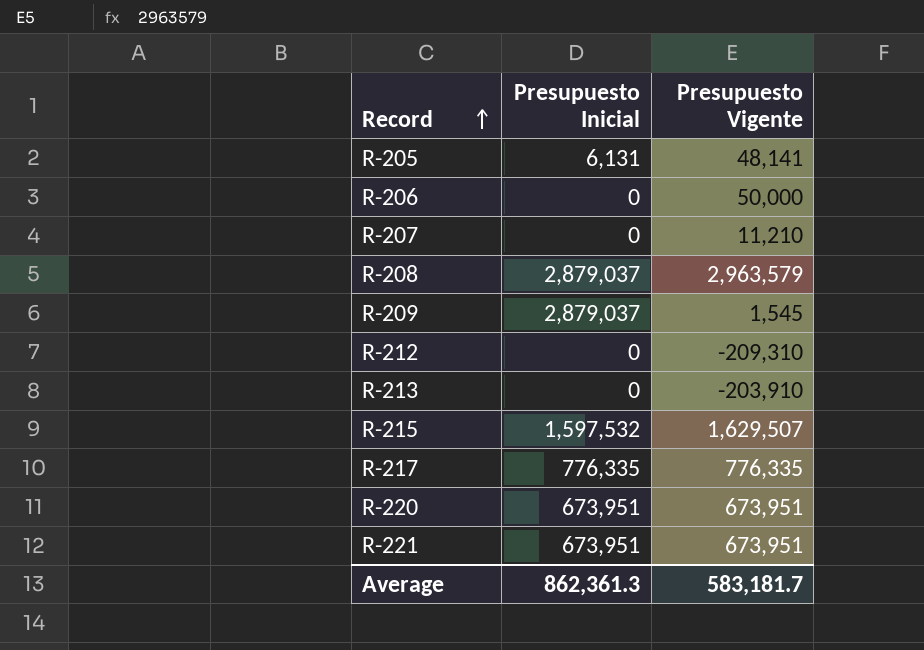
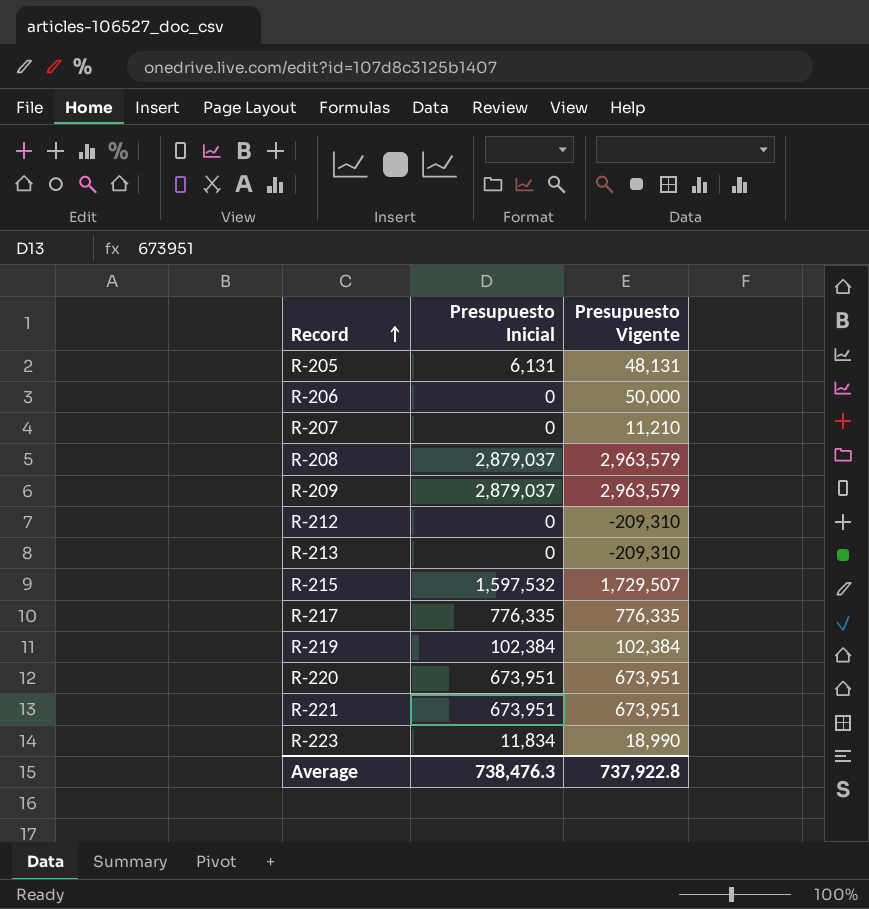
R-205 | Presupuesto Vigente: 48,141 -> 48,131
R-209 | Presupuesto Vigente: 1,545 -> 2,963,579
R-213 | Presupuesto Vigente: -203,910 -> -209,310
R-215 | Presupuesto Vigente: 1,629,507 -> 1,729,507
row R-219: none -> 102,384 | 102,384
row R-223: none -> 11,834 | 18,990
Average | Presupuesto Inicial: 862,361.3 -> 738,476.3
Average | Presupuesto Vigente: 583,181.7 -> 737,922.8

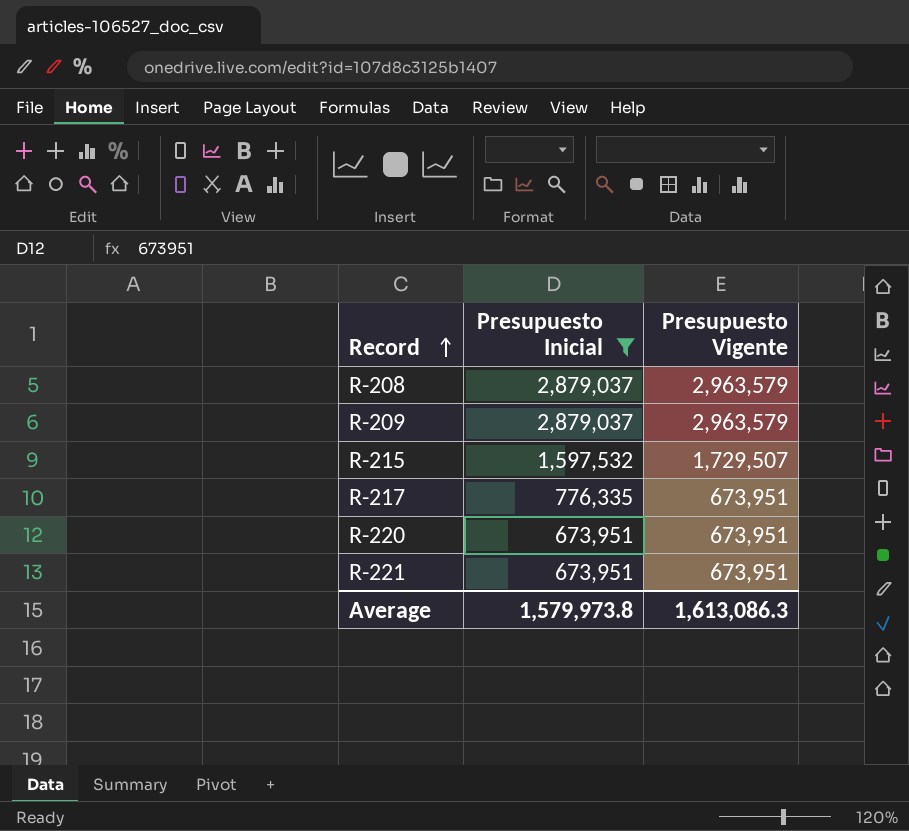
filter: none -> Presupuesto Inicial >= 673,951
R-217 | Presupuesto Vigente: 776,335 -> 673,951
Average | Presupuesto Inicial: 738,476.3 -> 1,579,973.8
Average | Presupuesto Vigente: 737,922.8 -> 1,613,086.3

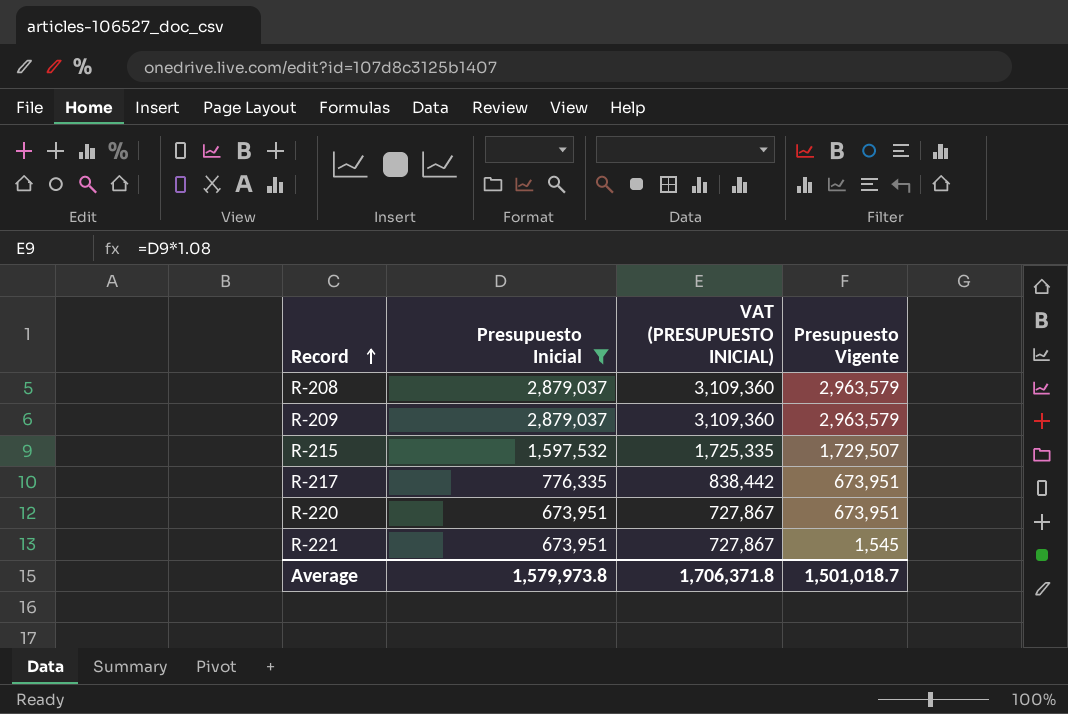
column VAT (PRESUPUESTO INICIAL) | formula: none -> [Presupuesto Inicial] * 1.08
R-221 | Presupuesto Vigente: 673,951 -> 1,545
Average | Presupuesto Vigente: 1,613,086.3 -> 1,501,018.7

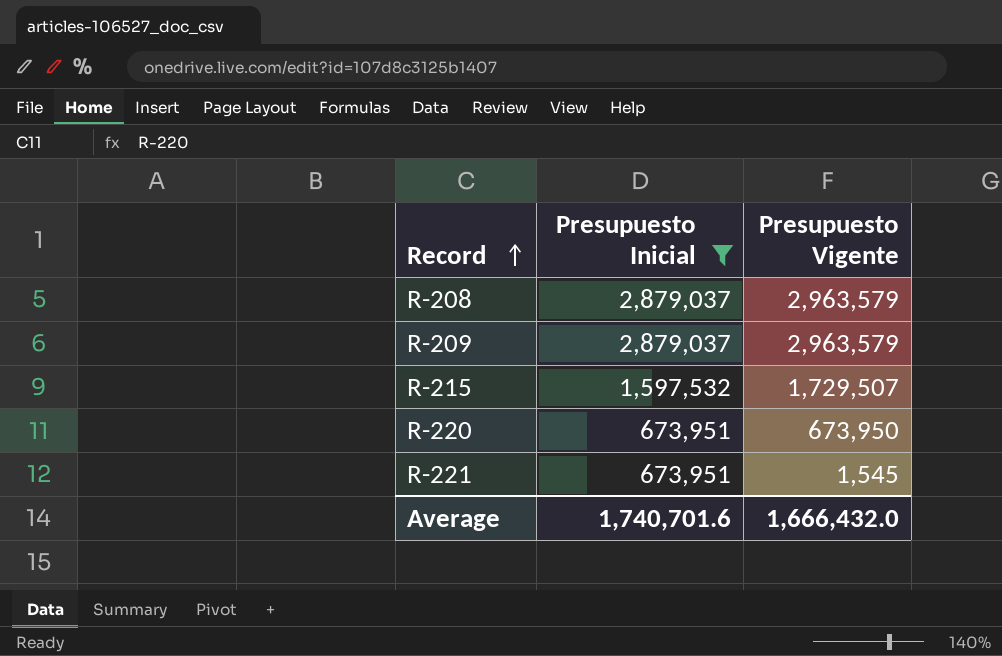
column VAT (PRESUPUESTO INICIAL) | formula: [Presupuesto Inicial] * 1.08 -> none
row R-217: 776,335 | 838,442 | 673,951 -> none
R-220 | Presupuesto Vigente: 673,951 -> 673,950
Average | Presupuesto Inicial: 1,579,973.8 -> 1,740,701.6
Average | Presupuesto Vigente: 1,501,018.7 -> 1,666,432.0

